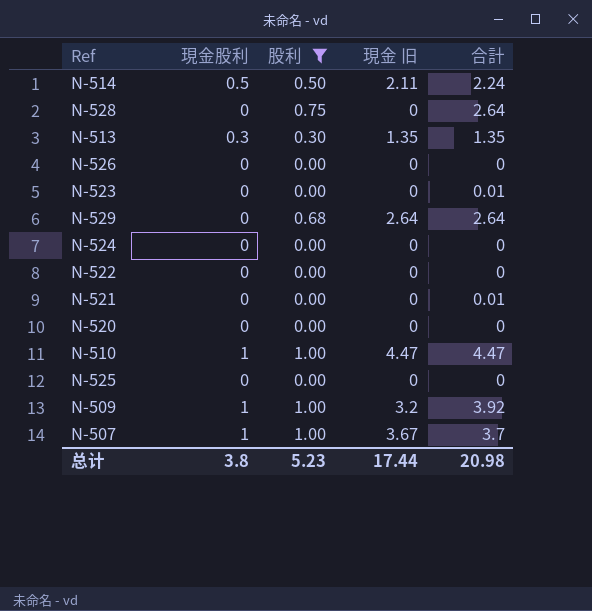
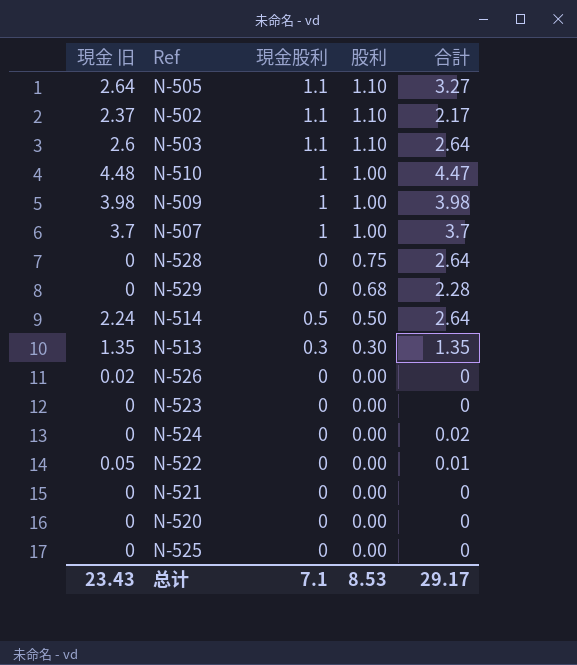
filter: 股利 != 1.10 -> none
row order: none -> 股利 descending
column 現金 旧 | position: 4 -> 1
N-510 | 現金 旧: 4.47 -> 4.48
N-509 | 現金 旧: 3.2 -> 3.98
N-509 | 合計: 3.92 -> 3.98
N-507 | 現金 旧: 3.67 -> 3.7
N-529 | 現金 旧: 2.64 -> 0
N-529 | 合計: 2.64 -> 2.28
N-514 | 現金 旧: 2.11 -> 2.24
N-514 | 合計: 2.24 -> 2.64
N-526 | 現金 旧: 0 -> 0.02
N-523 | 合計: 0.01 -> 0
N-524 | 合計: 0 -> 0.02
N-522 | 現金 旧: 0 -> 0.05
N-522 | 合計: 0 -> 0.01
N-521 | 合計: 0.01 -> 0
总计 | 現金 旧: 17.44 -> 23.43
总计 | 現金股利: 3.8 -> 7.1
总计 | 股利: 5.23 -> 8.53
总计 | 合計: 20.98 -> 29.17

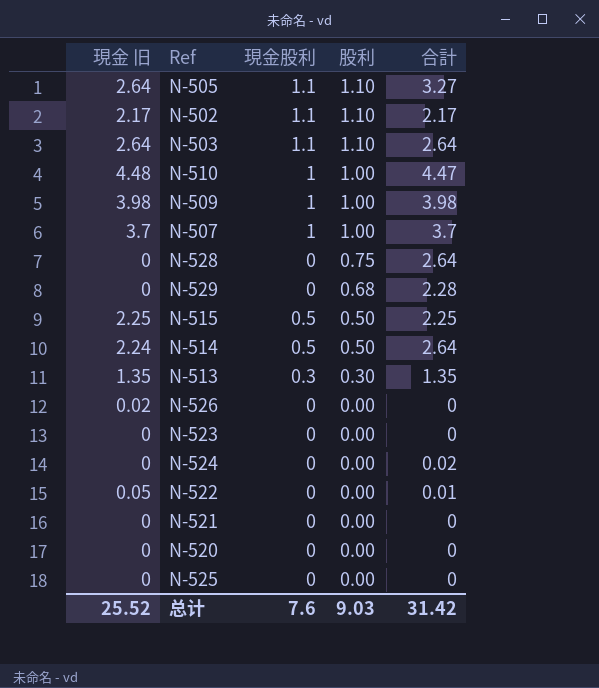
N-502 | 現金 旧: 2.37 -> 2.17
N-503 | 現金 旧: 2.6 -> 2.64
row N-515: none -> 2.25 | 0.5 | 0.50 | 2.25
总计 | 現金 旧: 23.43 -> 25.52
总计 | 現金股利: 7.1 -> 7.6
总计 | 股利: 8.53 -> 9.03
总计 | 合計: 29.17 -> 31.42

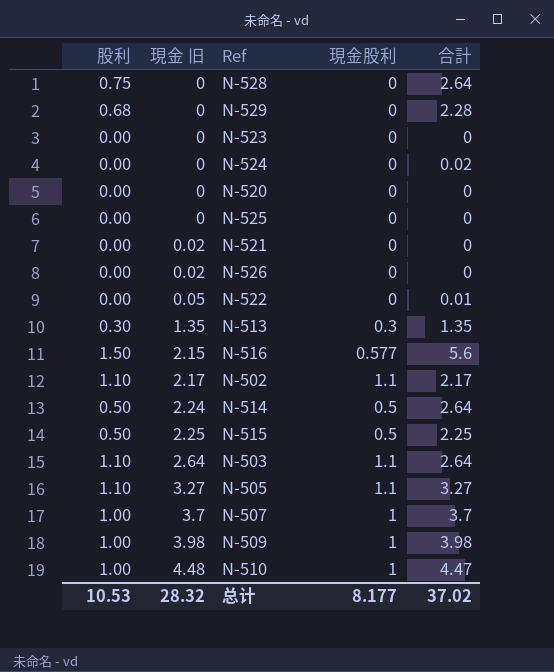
row order: 股利 descending -> 現金 旧 ascending
column 股利 | position: 4 -> 1
N-521 | 現金 旧: 0 -> 0.02
row N-516: none -> 1.50 | 2.15 | 0.577 | 5.6
N-505 | 現金 旧: 2.64 -> 3.27
总计 | 股利: 9.03 -> 10.53
总计 | 現金 旧: 25.52 -> 28.32
总计 | 現金股利: 7.6 -> 8.177
总计 | 合計: 31.42 -> 37.02

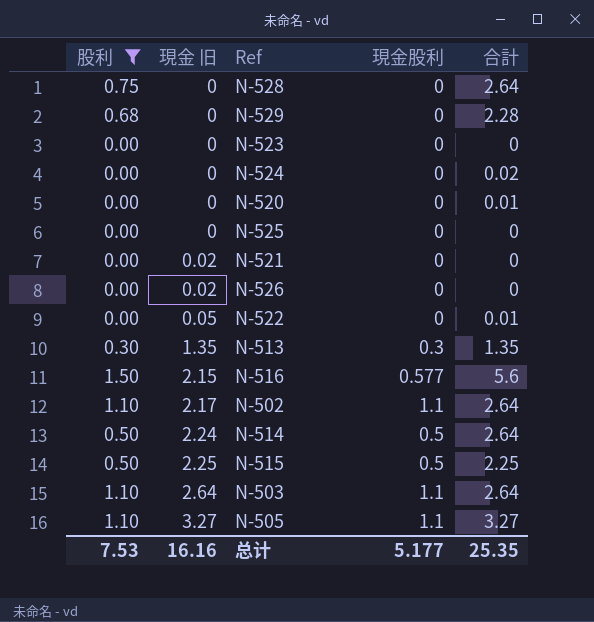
filter: none -> 股利 != 1.00
N-520 | 合計: 0 -> 0.01
N-502 | 合計: 2.17 -> 2.64
总计 | 股利: 10.53 -> 7.53
总计 | 現金 旧: 28.32 -> 16.16
总计 | 現金股利: 8.177 -> 5.177
总计 | 合計: 37.02 -> 25.35

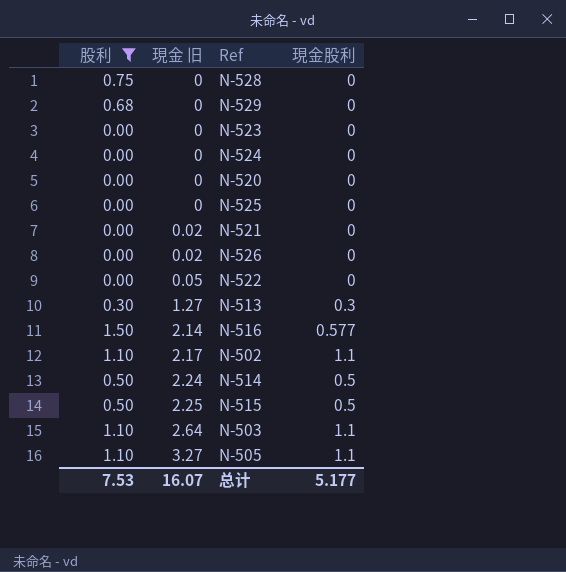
column 合計 | position: 5 -> none
N-513 | 現金 旧: 1.35 -> 1.27
N-516 | 現金 旧: 2.15 -> 2.14
总计 | 現金 旧: 16.16 -> 16.07

